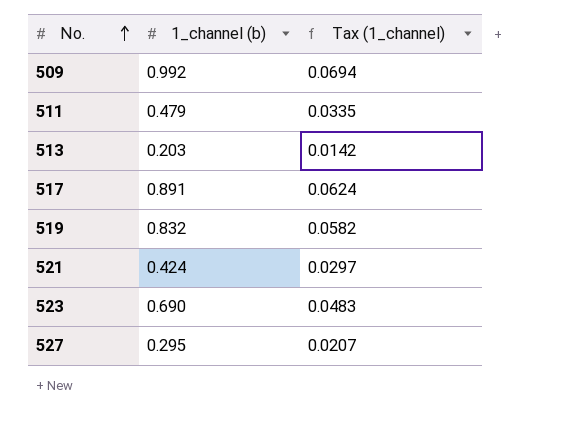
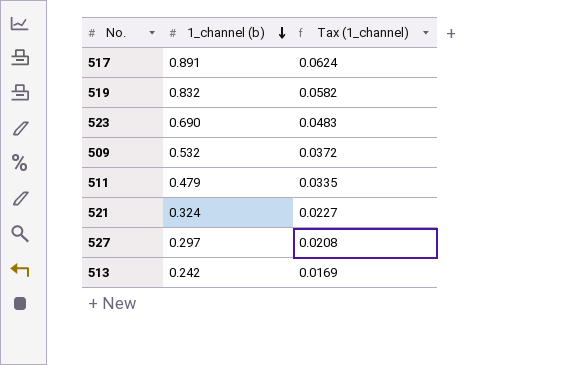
row order: No. ascending -> 1_channel (b) descending
509 | 1_channel (b): 0.992 -> 0.532
509 | Tax (1_channel): 0.0694 -> 0.0372
521 | 1_channel (b): 0.424 -> 0.324
521 | Tax (1_channel): 0.0297 -> 0.0227
527 | 1_channel (b): 0.295 -> 0.297
527 | Tax (1_channel): 0.0207 -> 0.0208
513 | 1_channel (b): 0.203 -> 0.242
513 | Tax (1_channel): 0.0142 -> 0.0169

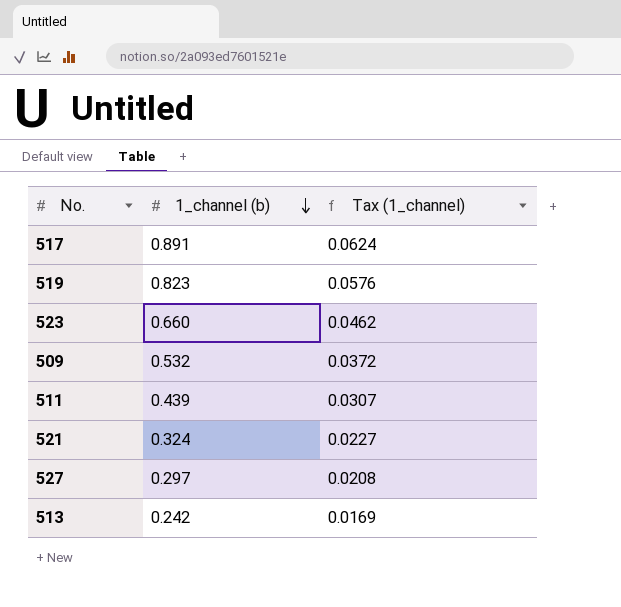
519 | 1_channel (b): 0.832 -> 0.823
519 | Tax (1_channel): 0.0582 -> 0.0576
523 | 1_channel (b): 0.690 -> 0.660
523 | Tax (1_channel): 0.0483 -> 0.0462
511 | 1_channel (b): 0.479 -> 0.439
511 | Tax (1_channel): 0.0335 -> 0.0307

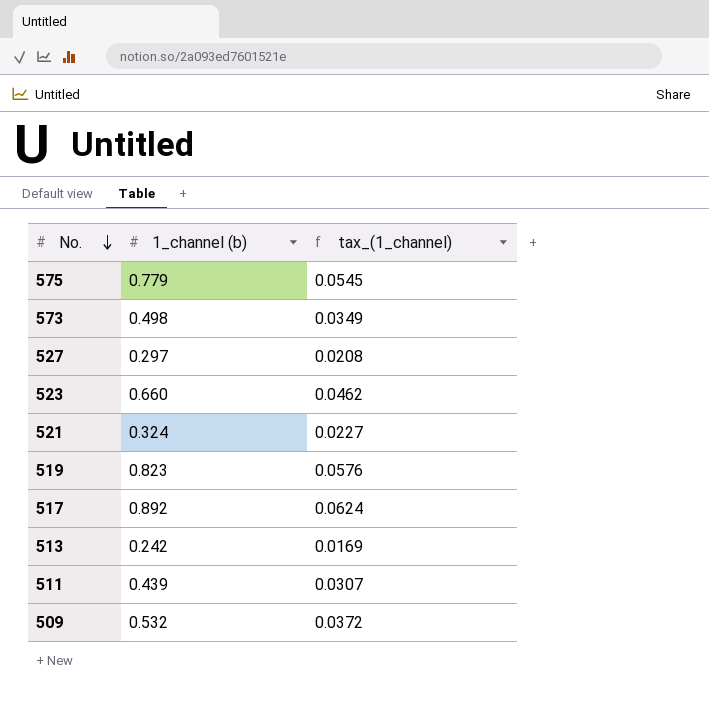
row order: 1_channel (b) descending -> No. descending
column name: Tax (1_channel) -> tax_(1_channel)
row 575: none -> 0.779 | 0.0545
row 573: none -> 0.498 | 0.0349
517 | 1_channel (b): 0.891 -> 0.892

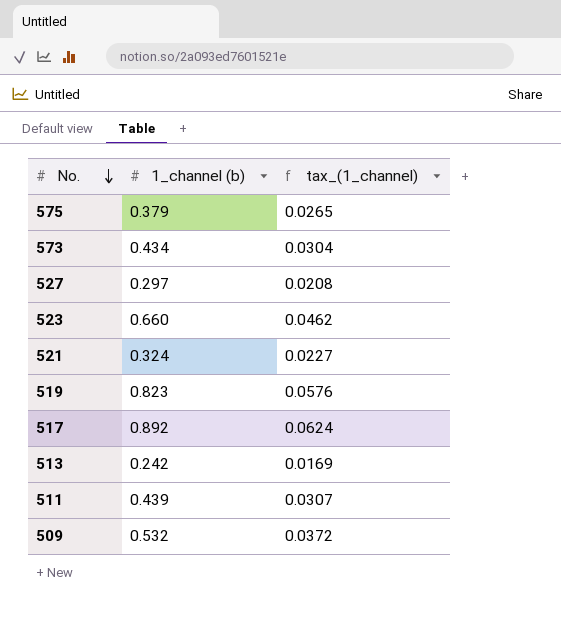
575 | 1_channel (b): 0.779 -> 0.379
575 | tax_(1_channel): 0.0545 -> 0.0265
573 | 1_channel (b): 0.498 -> 0.434
573 | tax_(1_channel): 0.0349 -> 0.0304

